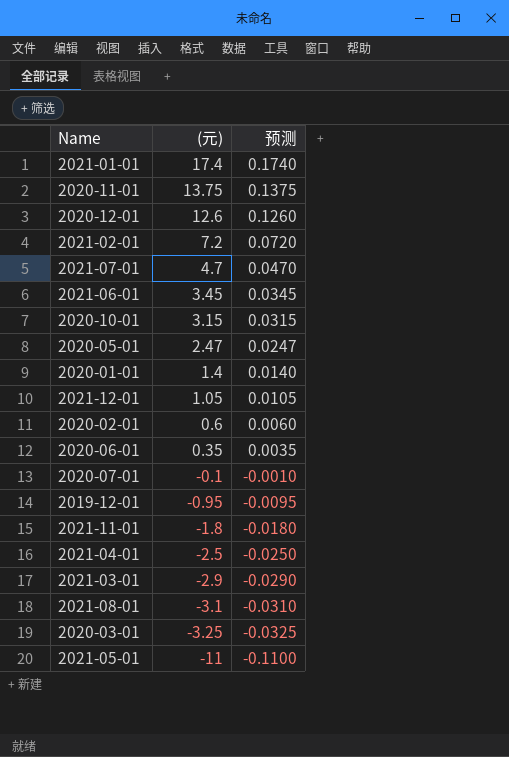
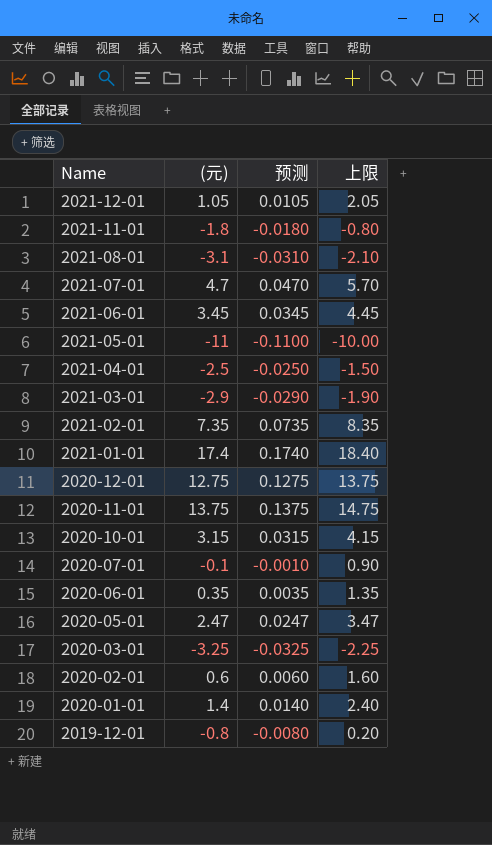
row order: (元) descending -> Name descending
column 上限 | formula: none -> [(元)] + 1
2021-02-01 | (元): 7.2 -> 7.35
2021-02-01 | 预测: 0.0720 -> 0.0735
2020-12-01 | (元): 12.6 -> 12.75
2020-12-01 | 预测: 0.1260 -> 0.1275
2019-12-01 | (元): -0.95 -> -0.8
2019-12-01 | 预测: -0.0095 -> -0.0080

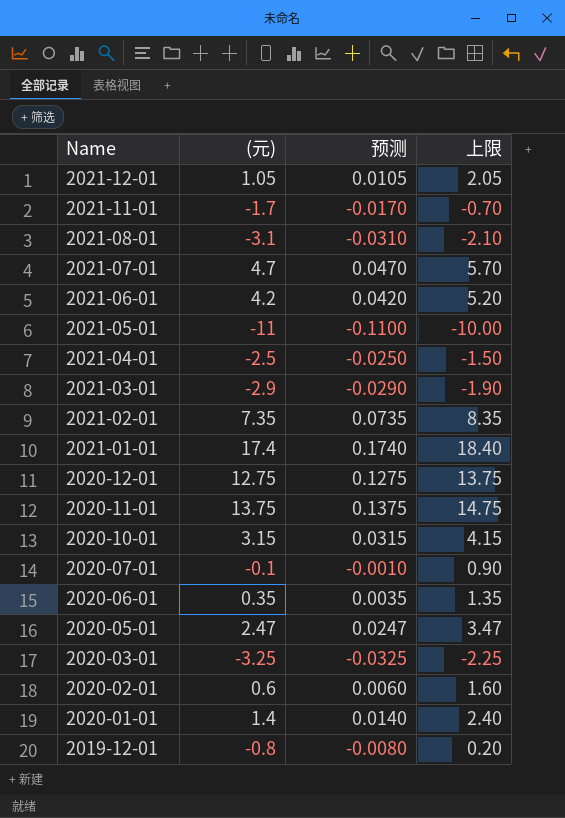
2021-11-01 | (元): -1.8 -> -1.7
2021-11-01 | 预测: -0.0180 -> -0.0170
2021-11-01 | 上限: -0.80 -> -0.70
2021-06-01 | (元): 3.45 -> 4.2
2021-06-01 | 预测: 0.0345 -> 0.0420
2021-06-01 | 上限: 4.45 -> 5.20

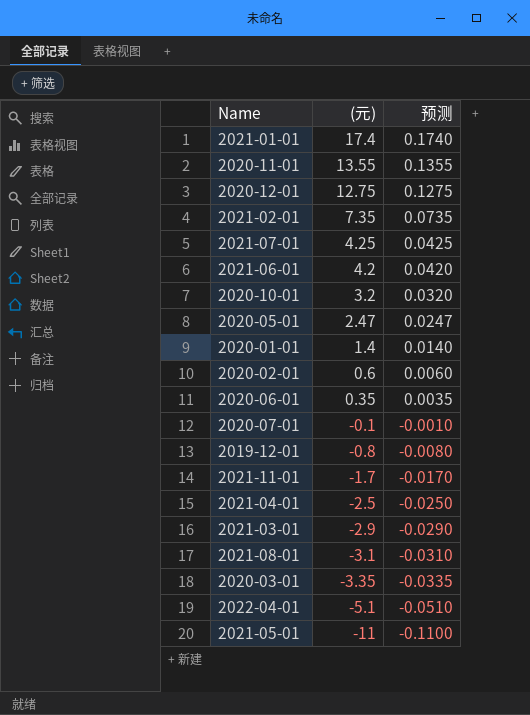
row order: Name descending -> (元) descending
column 上限 | formula: [(元)] + 1 -> none
row 2021-12-01: 1.05 | 0.0105 | 2.05 -> none
2020-11-01 | (元): 13.75 -> 13.55
2020-11-01 | 预测: 0.1375 -> 0.1355
2021-07-01 | (元): 4.7 -> 4.25
2021-07-01 | 预测: 0.0470 -> 0.0425
2020-10-01 | (元): 3.15 -> 3.2
2020-10-01 | 预测: 0.0315 -> 0.0320
2020-03-01 | (元): -3.25 -> -3.35
2020-03-01 | 预测: -0.0325 -> -0.0335
row 2022-04-01: none -> -5.1 | -0.0510

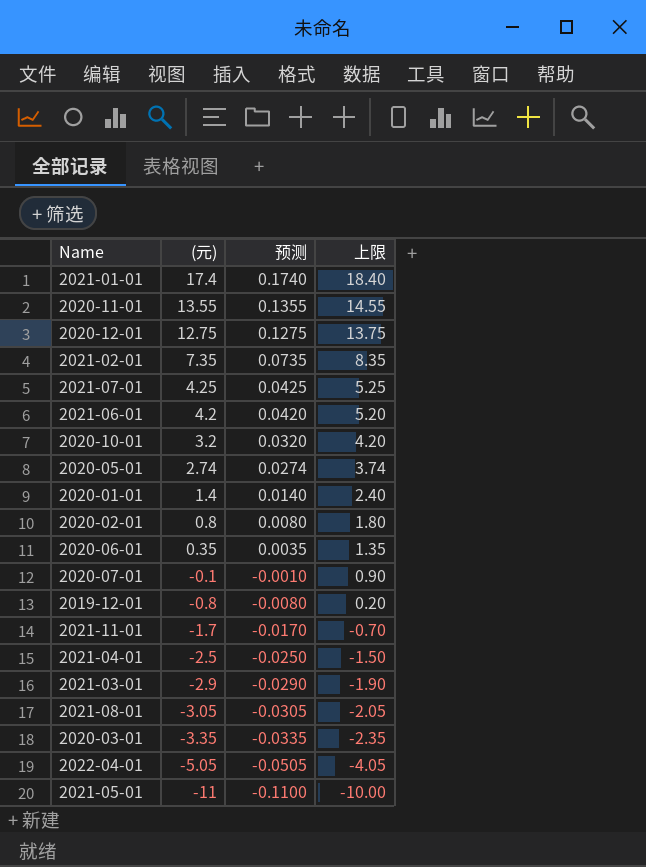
column 上限 | formula: none -> [(元)] + 1
2020-05-01 | (元): 2.47 -> 2.74
2020-05-01 | 预测: 0.0247 -> 0.0274
2020-02-01 | (元): 0.6 -> 0.8
2020-02-01 | 预测: 0.0060 -> 0.0080
2021-08-01 | (元): -3.1 -> -3.05
2021-08-01 | 预测: -0.0310 -> -0.0305
2022-04-01 | (元): -5.1 -> -5.05
2022-04-01 | 预测: -0.0510 -> -0.0505

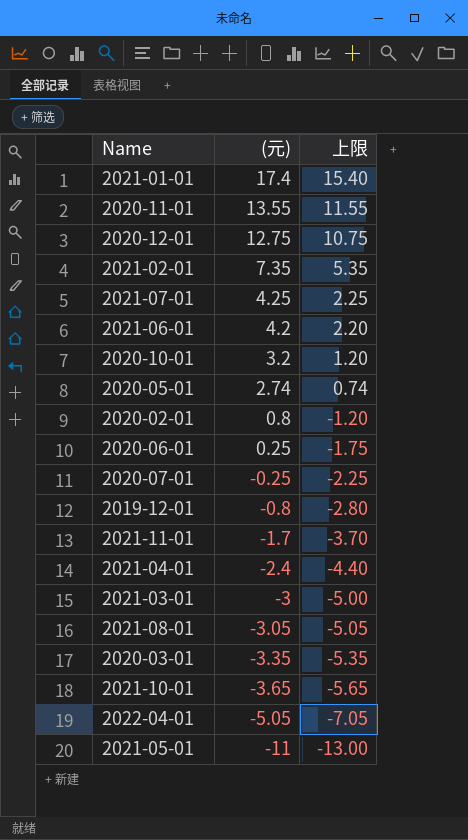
column 预测 | formula: [(元)] * 0.01 -> none
column 上限 | formula: [(元)] + 1 -> [(元)] - 2
row 2020-01-01: 1.4 | 0.0140 | 2.40 -> none
2020-06-01 | (元): 0.35 -> 0.25
2020-07-01 | (元): -0.1 -> -0.25
2021-04-01 | (元): -2.5 -> -2.4
2021-03-01 | (元): -2.9 -> -3
row 2021-10-01: none -> -3.65 | -5.65

